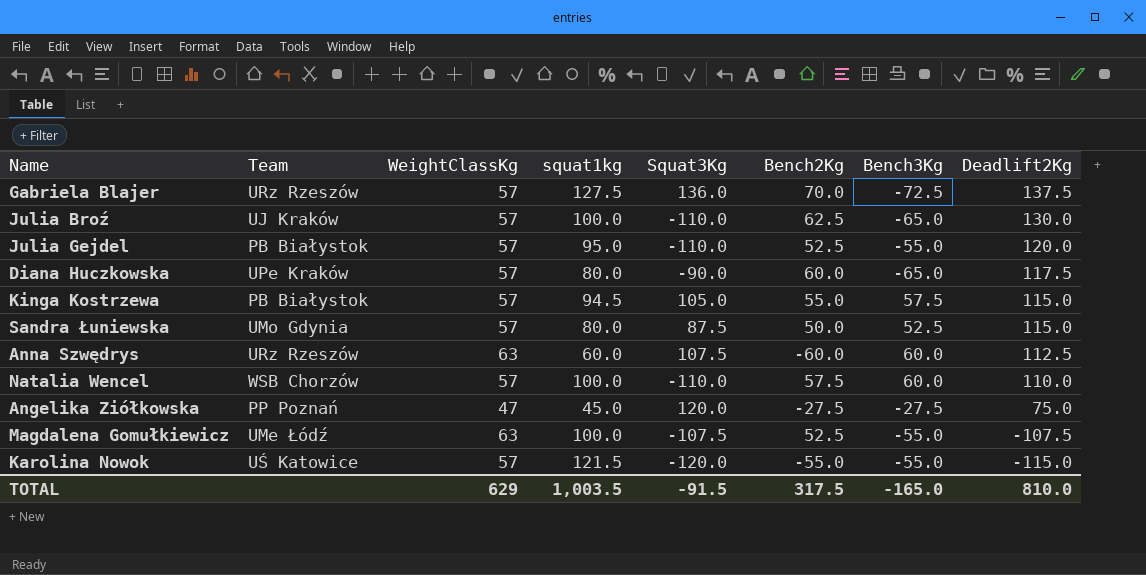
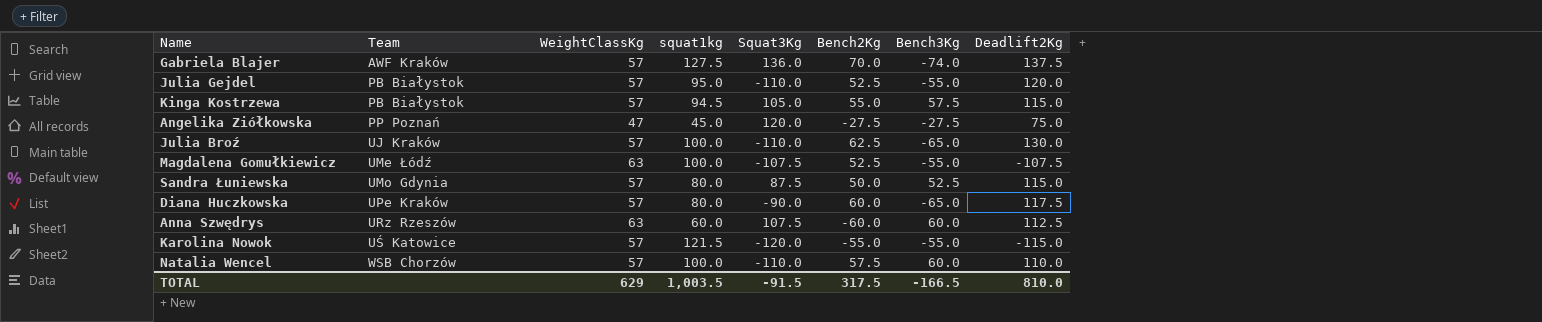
row order: Deadlift2Kg descending -> Team ascending
Gabriela Blajer | Team: URz Rzeszów -> AWF Kraków
Gabriela Blajer | Bench3Kg: -72.5 -> -74.0
TOTAL | Bench3Kg: -165.0 -> -166.5

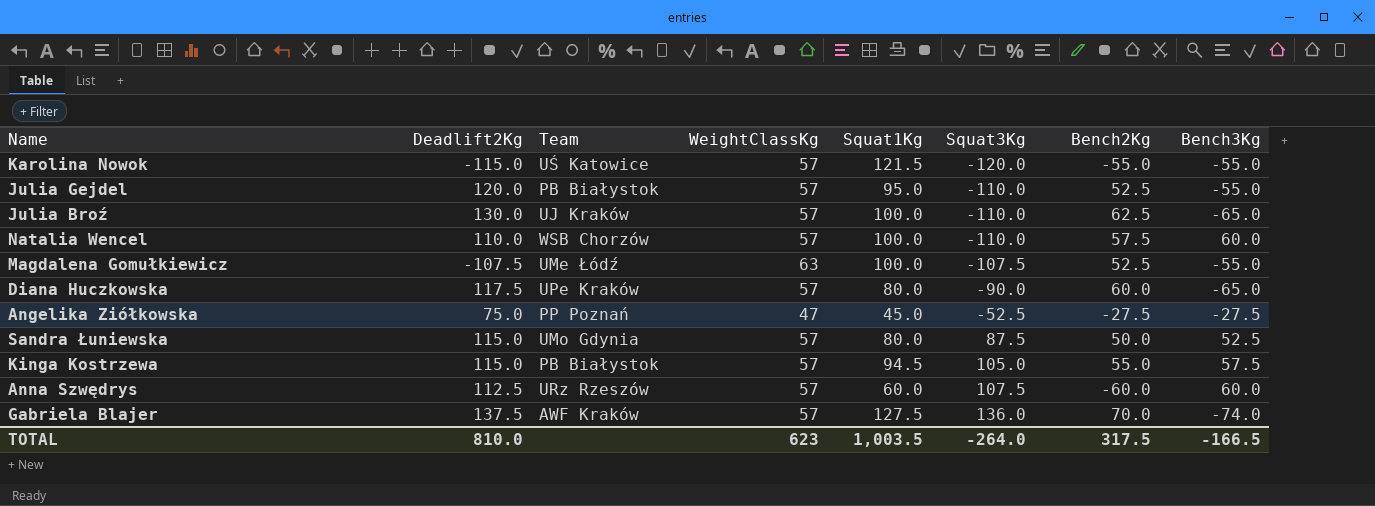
row order: Team ascending -> Squat3Kg ascending
column Deadlift2Kg | position: 8 -> 2
column name: squat1kg -> Squat1Kg
Angelika Ziółkowska | Squat3Kg: 120.0 -> -52.5
Anna Szwędrys | WeightClassKg: 63 -> 57
TOTAL | WeightClassKg: 629 -> 623
TOTAL | Squat3Kg: -91.5 -> -264.0

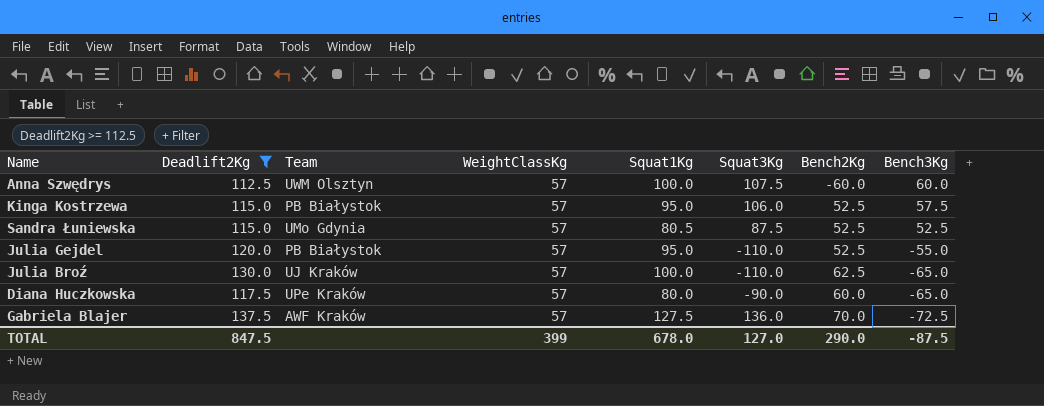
filter: none -> Deadlift2Kg >= 112.5
row order: Squat3Kg ascending -> Bench3Kg descending
Anna Szwędrys | Team: URz Rzeszów -> UWM Olsztyn
Anna Szwędrys | Squat1Kg: 60.0 -> 100.0
Kinga Kostrzewa | Squat1Kg: 94.5 -> 95.0
Kinga Kostrzewa | Squat3Kg: 105.0 -> 106.0
Kinga Kostrzewa | Bench2Kg: 55.0 -> 52.5
Sandra Łuniewska | Squat1Kg: 80.0 -> 80.5
Sandra Łuniewska | Bench2Kg: 50.0 -> 52.5
Gabriela Blajer | Bench3Kg: -74.0 -> -72.5
TOTAL | Deadlift2Kg: 810.0 -> 847.5
TOTAL | WeightClassKg: 623 -> 399
TOTAL | Squat1Kg: 1,003.5 -> 678.0
TOTAL | Squat3Kg: -264.0 -> 127.0
TOTAL | Bench2Kg: 317.5 -> 290.0
TOTAL | Bench3Kg: -166.5 -> -87.5

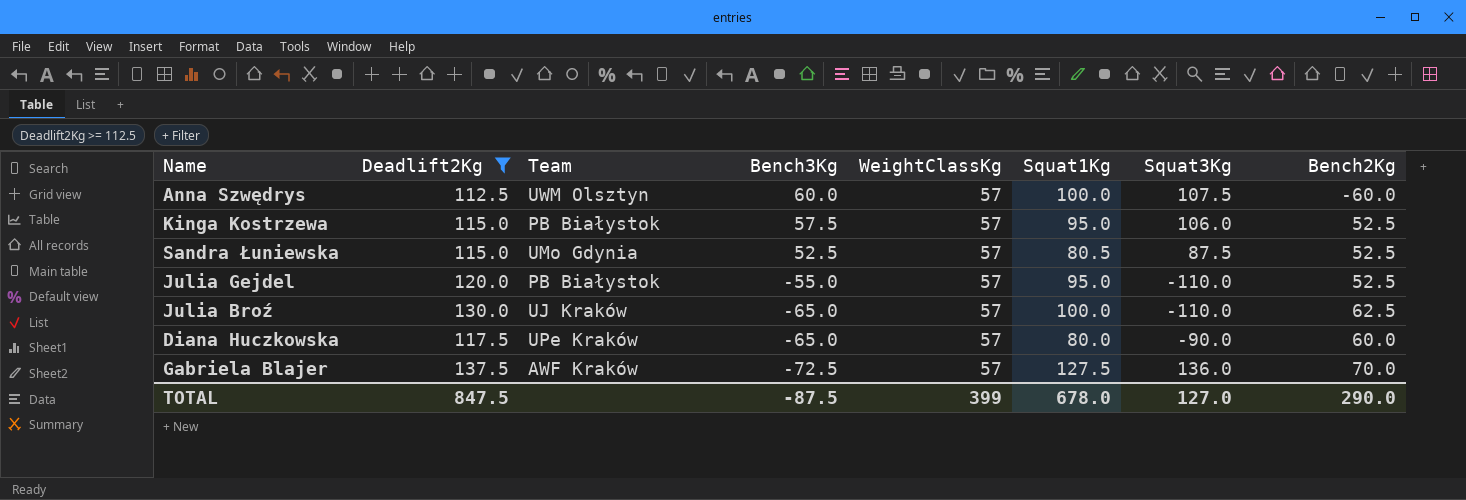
column Bench3Kg | position: 8 -> 4

